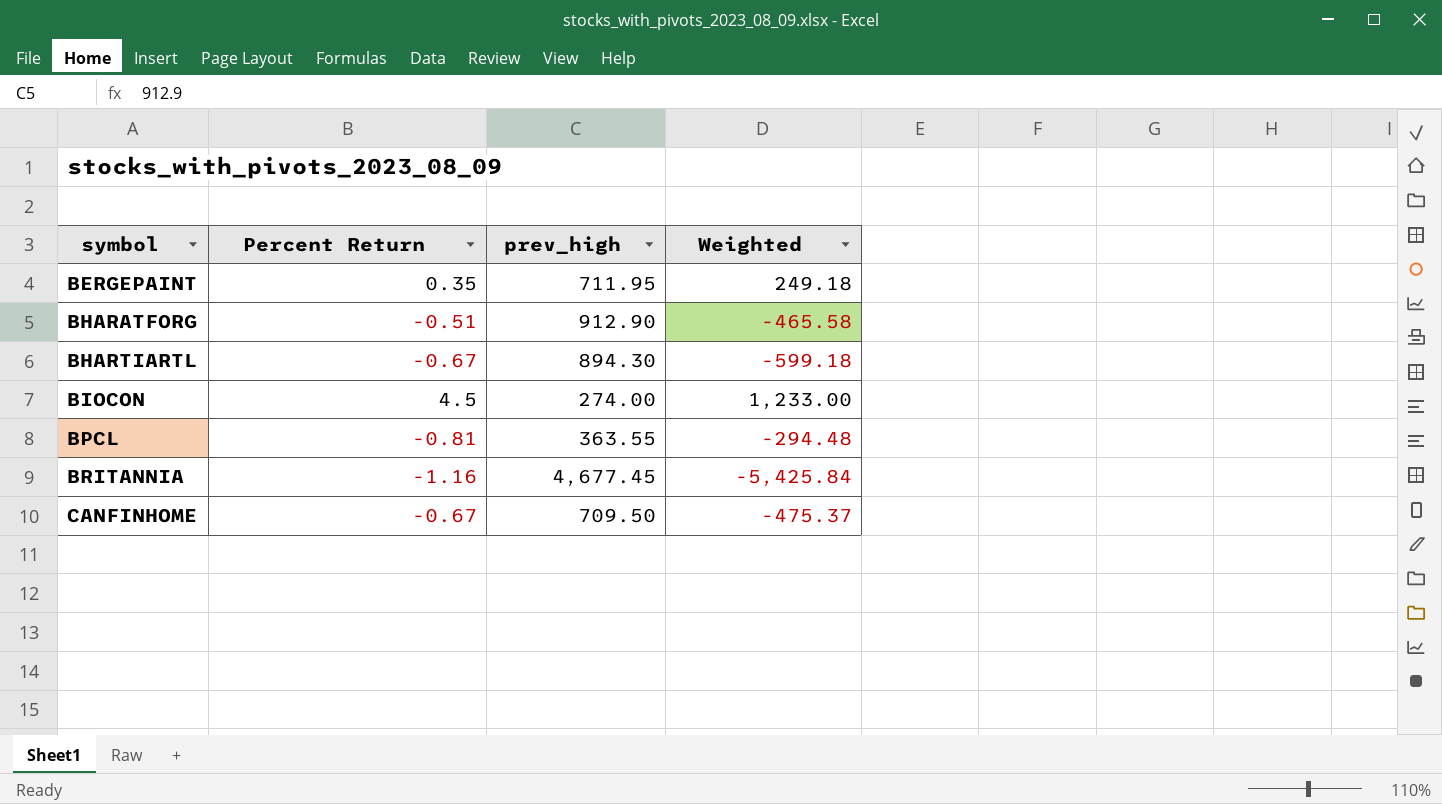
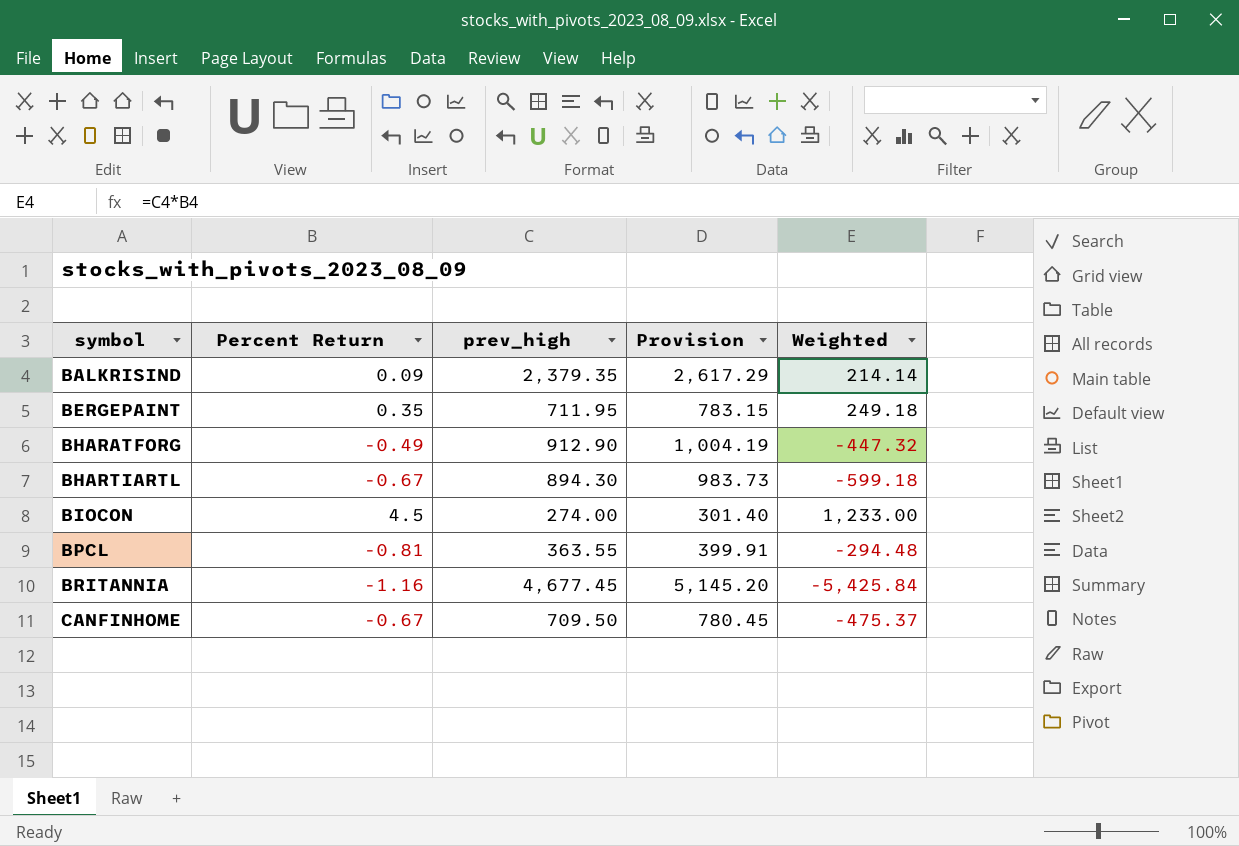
column Provision | formula: none -> [prev_high] * 1.1
row BALKRISIND: none -> 0.09 | 2,379.35 | 2,617.29 | 214.14
BHARATFORG | Percent Return: -0.51 -> -0.49
BHARATFORG | Weighted: -465.58 -> -447.32

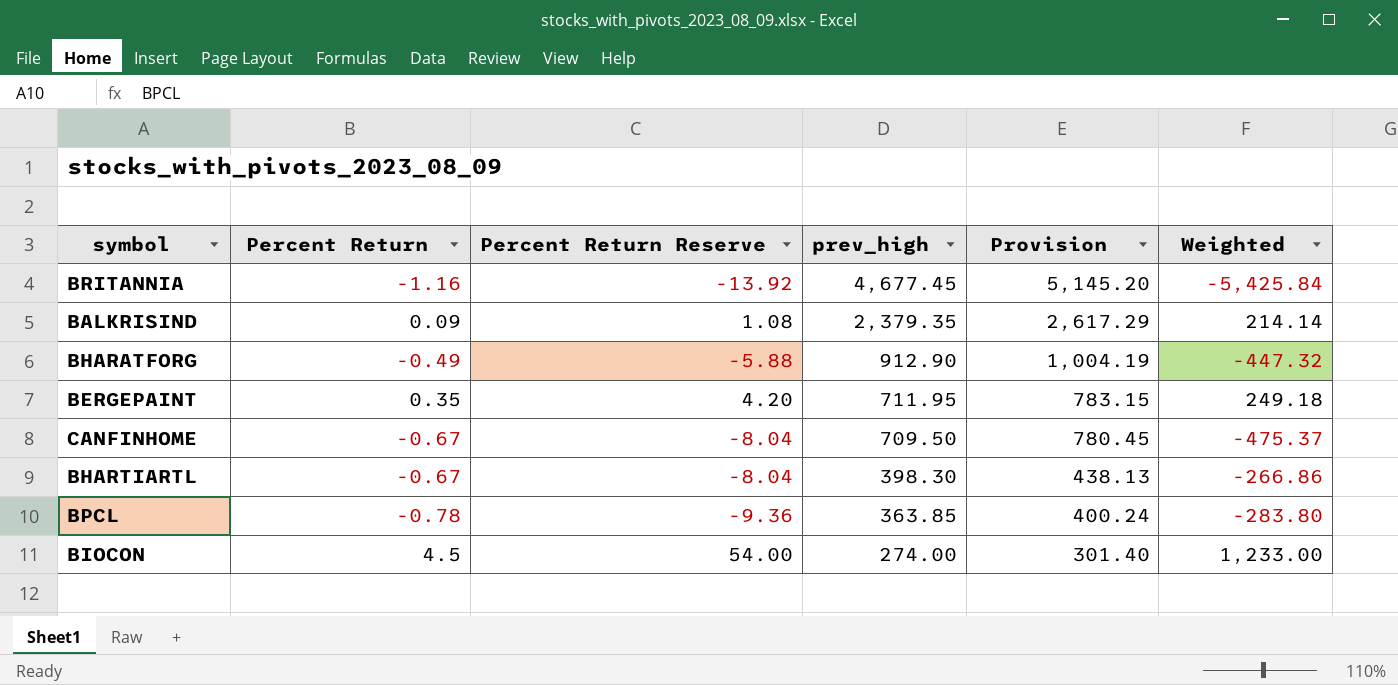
row order: symbol ascending -> prev_high descending
column Percent Return Reserve | formula: none -> [Percent Return] * 12
BHARTIARTL | prev_high: 894.30 -> 398.30
BHARTIARTL | Provision: 983.73 -> 438.13
BHARTIARTL | Weighted: -599.18 -> -266.86
BPCL | Percent Return: -0.81 -> -0.78
BPCL | prev_high: 363.55 -> 363.85
BPCL | Provision: 399.91 -> 400.24
BPCL | Weighted: -294.48 -> -283.80

